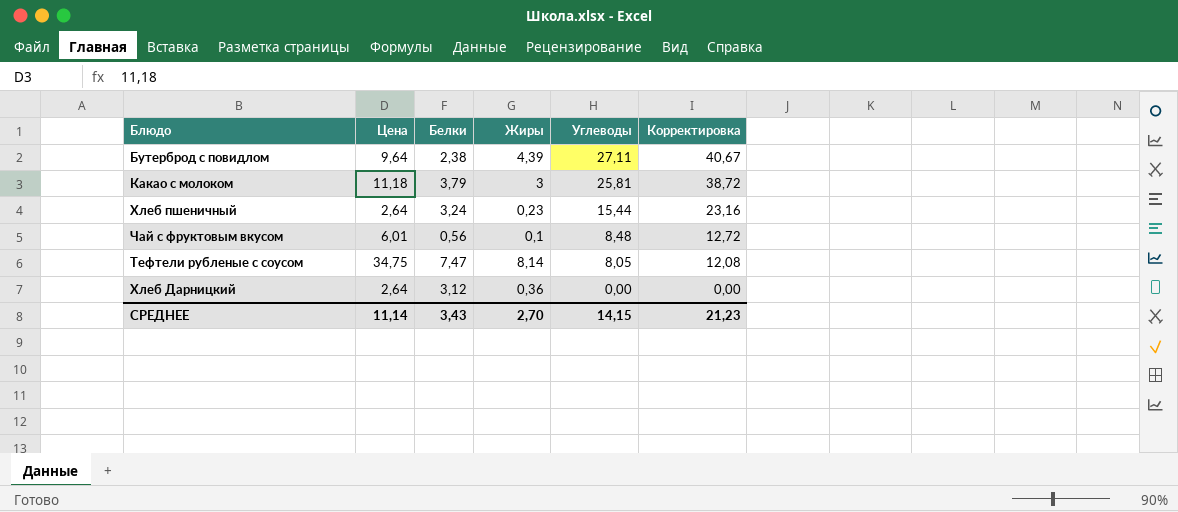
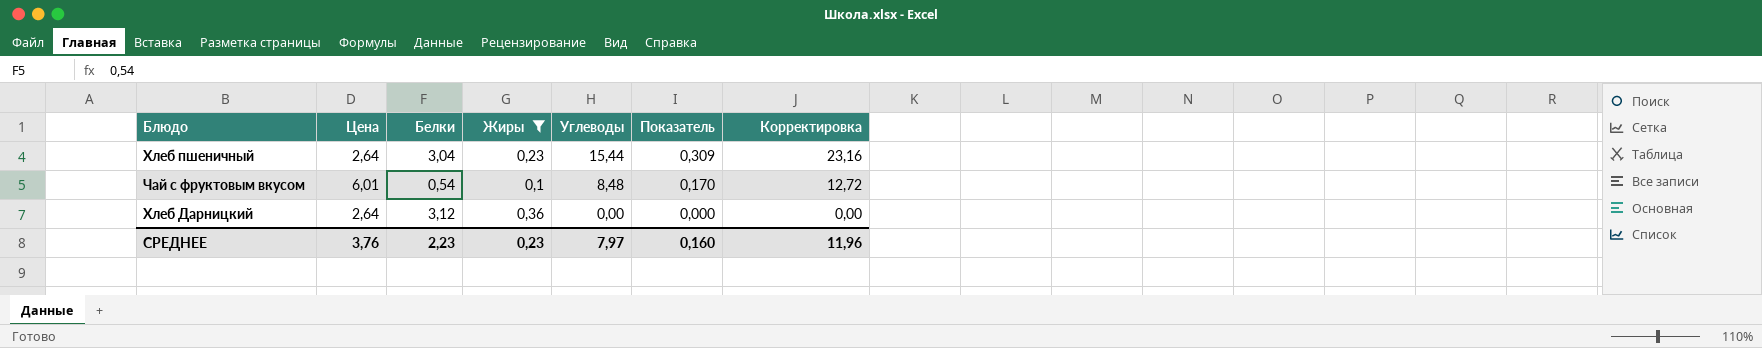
filter: none -> Жиры <= 0,36
column Показатель | formula: none -> [Углеводы] * 0,02
Хлеб пшеничный | Белки: 3,24 -> 3,04
Чай с фруктовым вкусом | Белки: 0,56 -> 0,54
СРЕДНЕЕ | Цена: 11,14 -> 3,76
СРЕДНЕЕ | Белки: 3,43 -> 2,23
СРЕДНЕЕ | Жиры: 2,70 -> 0,23
СРЕДНЕЕ | Углеводы: 14,15 -> 7,97
СРЕДНЕЕ | Корректировка: 21,23 -> 11,96

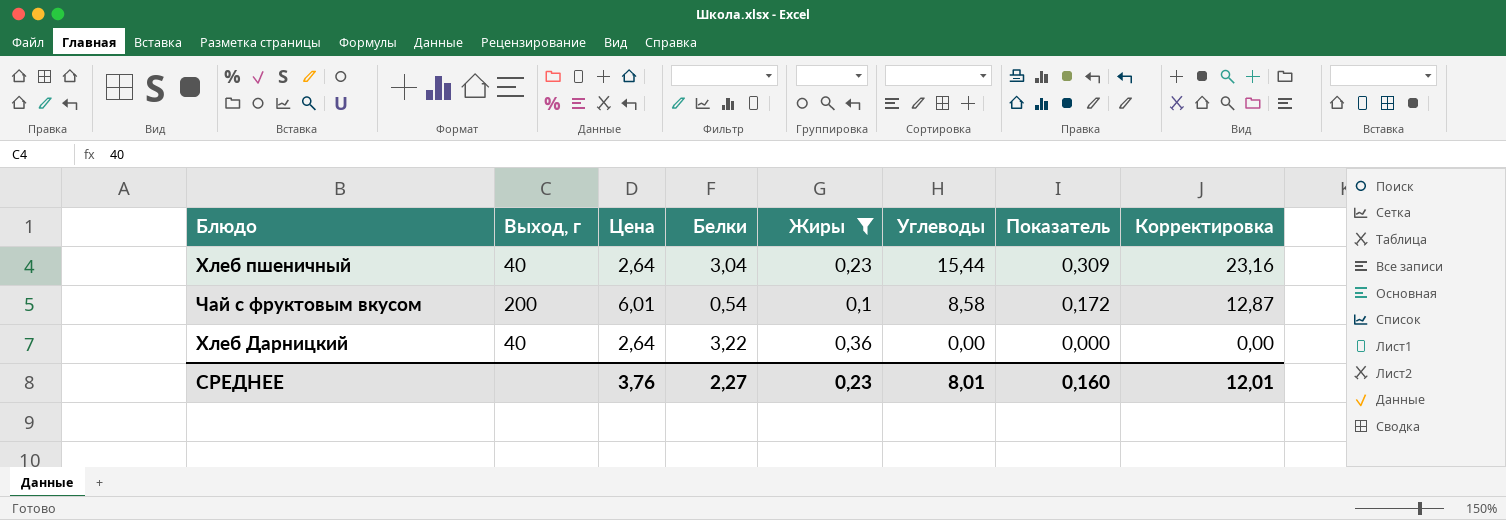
column Выход, г | position: none -> 2
Чай с фруктовым вкусом | Углеводы: 8,48 -> 8,58
Чай с фруктовым вкусом | Показатель: 0,170 -> 0,172
Чай с фруктовым вкусом | Корректировка: 12,72 -> 12,87
Хлеб Дарницкий | Белки: 3,12 -> 3,22
СРЕДНЕЕ | Белки: 2,23 -> 2,27
СРЕДНЕЕ | Углеводы: 7,97 -> 8,01
СРЕДНЕЕ | Корректировка: 11,96 -> 12,01

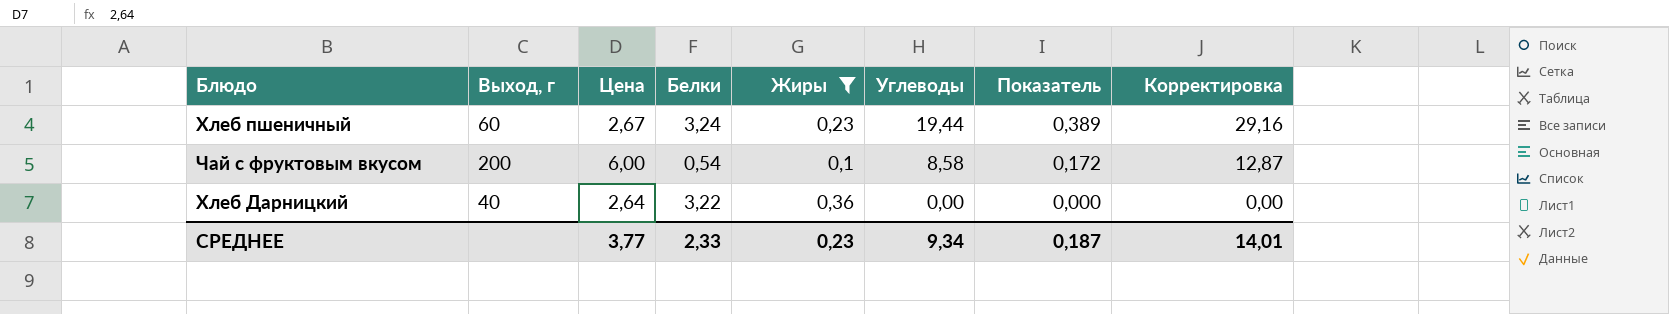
Хлеб пшеничный | Выход, г: 40 -> 60
Хлеб пшеничный | Цена: 2,64 -> 2,67
Хлеб пшеничный | Белки: 3,04 -> 3,24
Хлеб пшеничный | Углеводы: 15,44 -> 19,44
Хлеб пшеничный | Показатель: 0,309 -> 0,389
Хлеб пшеничный | Корректировка: 23,16 -> 29,16
Чай с фруктовым вкусом | Цена: 6,01 -> 6,00
СРЕДНЕЕ | Цена: 3,76 -> 3,77
СРЕДНЕЕ | Белки: 2,27 -> 2,33
СРЕДНЕЕ | Углеводы: 8,01 -> 9,34
СРЕДНЕЕ | Показатель: 0,160 -> 0,187
СРЕДНЕЕ | Корректировка: 12,01 -> 14,01

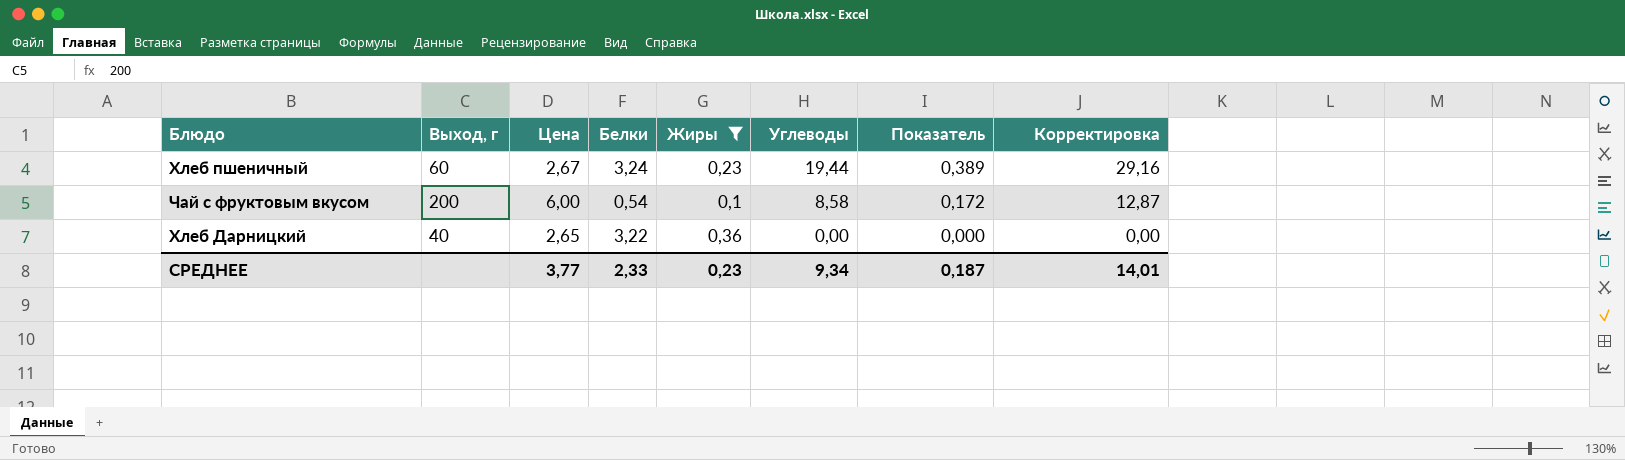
Хлеб Дарницкий | Цена: 2,64 -> 2,65

